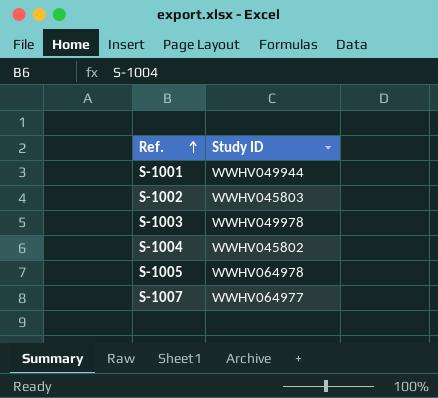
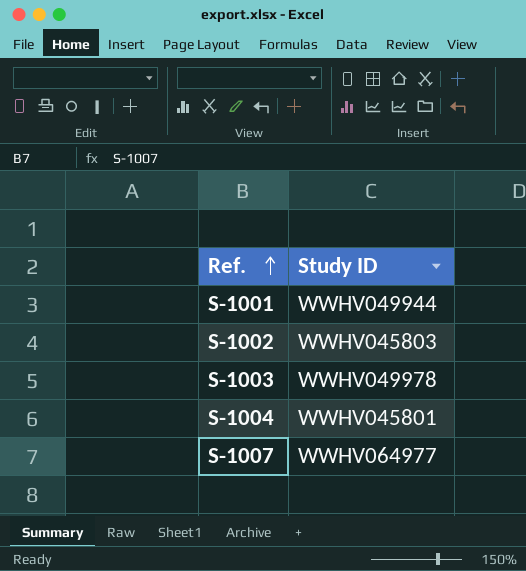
row S-1005: WWHV064978 -> none
S-1004 | Study ID: WWHV045802 -> WWHV045801

